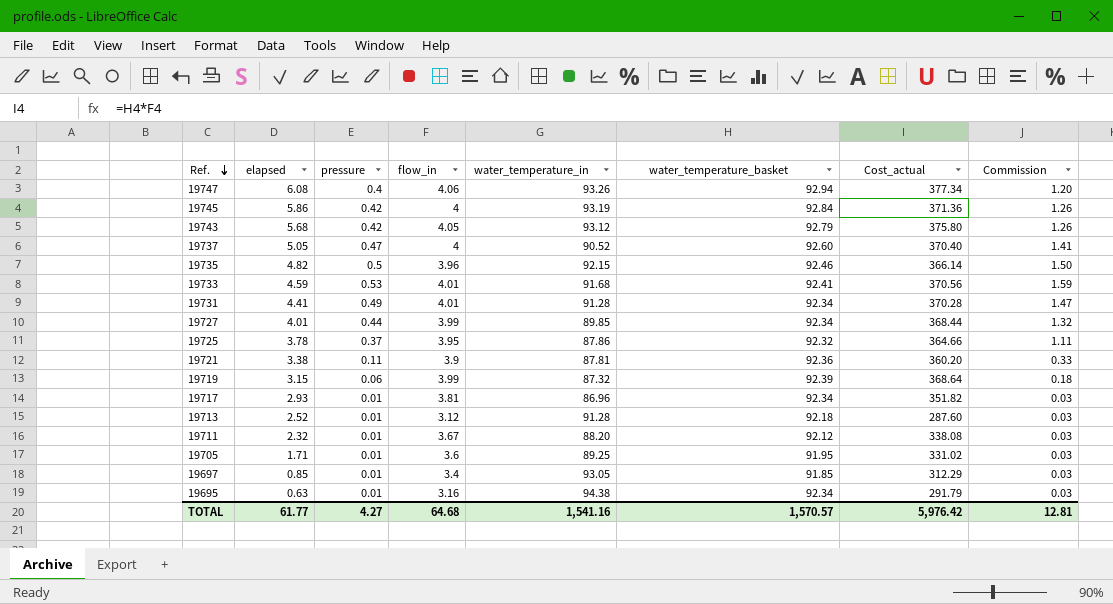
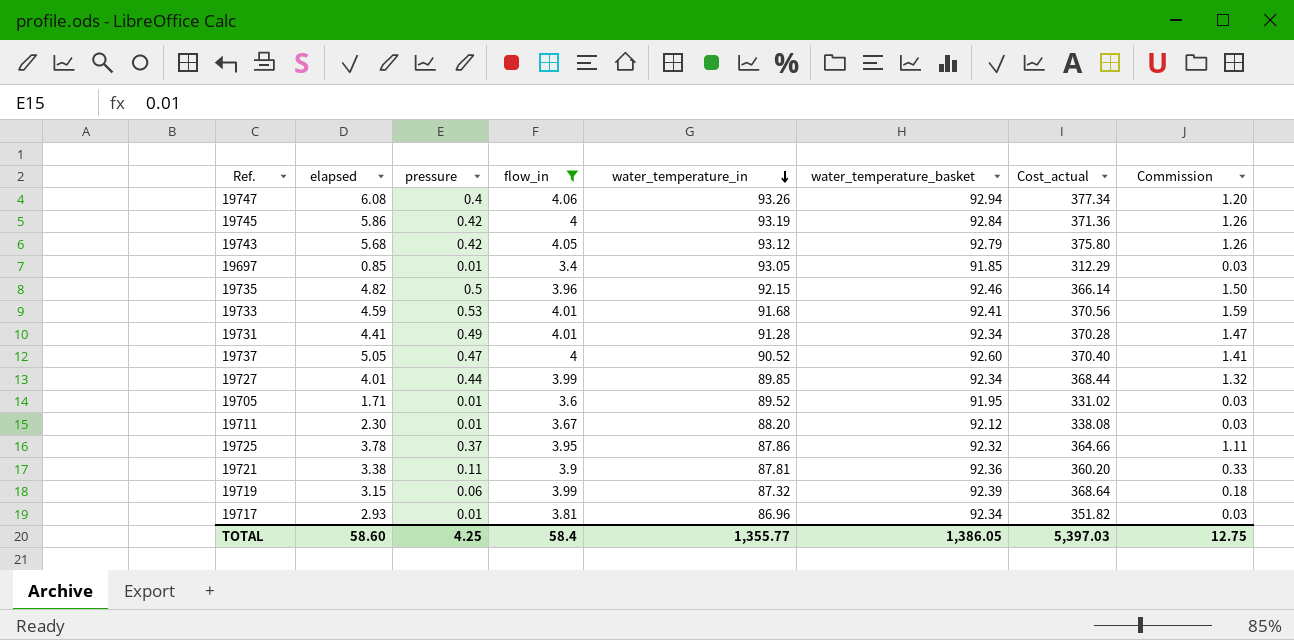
filter: none -> flow_in >= 3.4
row order: Ref. descending -> water_temperature_in descending
19705 | water_temperature_in: 89.25 -> 89.52
19711 | elapsed: 2.32 -> 2.30
TOTAL | elapsed: 61.77 -> 58.60
TOTAL | pressure: 4.27 -> 4.25
TOTAL | flow_in: 64.68 -> 58.4
TOTAL | water_temperature_in: 1,541.16 -> 1,355.77
TOTAL | water_temperature_basket: 1,570.57 -> 1,386.05
TOTAL | Cost_actual: 5,976.42 -> 5,397.03
TOTAL | Commission: 12.81 -> 12.75

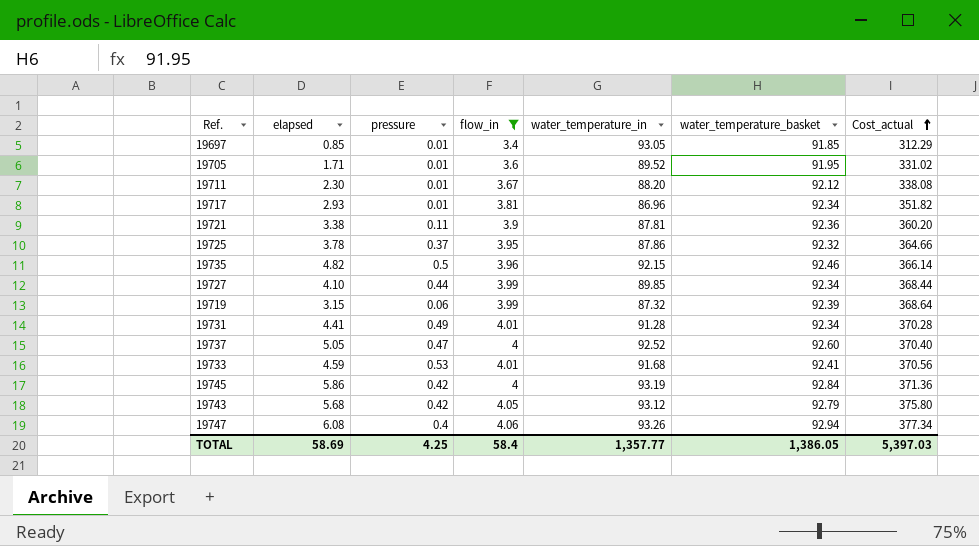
row order: water_temperature_in descending -> Cost_actual ascending
column Commission | formula: [pressure] * 3 -> none
19727 | elapsed: 4.01 -> 4.10
19737 | water_temperature_in: 90.52 -> 92.52
TOTAL | elapsed: 58.60 -> 58.69
TOTAL | water_temperature_in: 1,355.77 -> 1,357.77

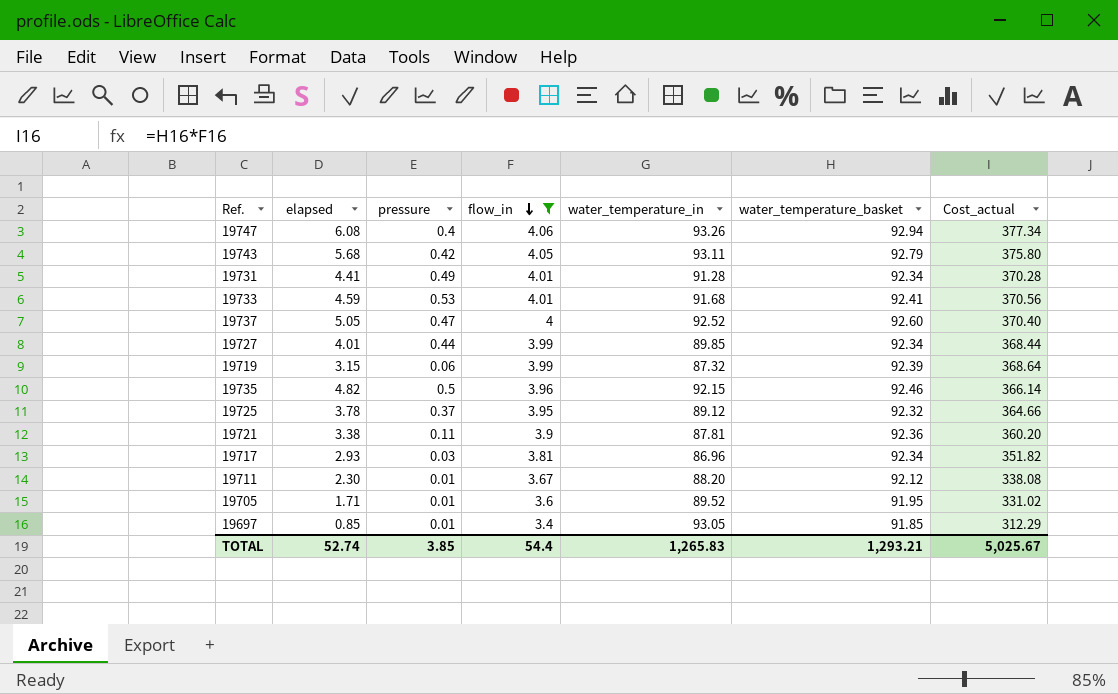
row order: Cost_actual ascending -> flow_in descending
row 19745: 5.86 | 0.42 | 4 | 93.19 | 92.84 | 371.36 -> none
19743 | water_temperature_in: 93.12 -> 93.11
19727 | elapsed: 4.10 -> 4.01
19725 | water_temperature_in: 87.86 -> 89.12
19717 | pressure: 0.01 -> 0.03
TOTAL | elapsed: 58.69 -> 52.74
TOTAL | pressure: 4.25 -> 3.85
TOTAL | flow_in: 58.4 -> 54.4
TOTAL | water_temperature_in: 1,357.77 -> 1,265.83
TOTAL | water_temperature_basket: 1,386.05 -> 1,293.21
TOTAL | Cost_actual: 5,397.03 -> 5,025.67

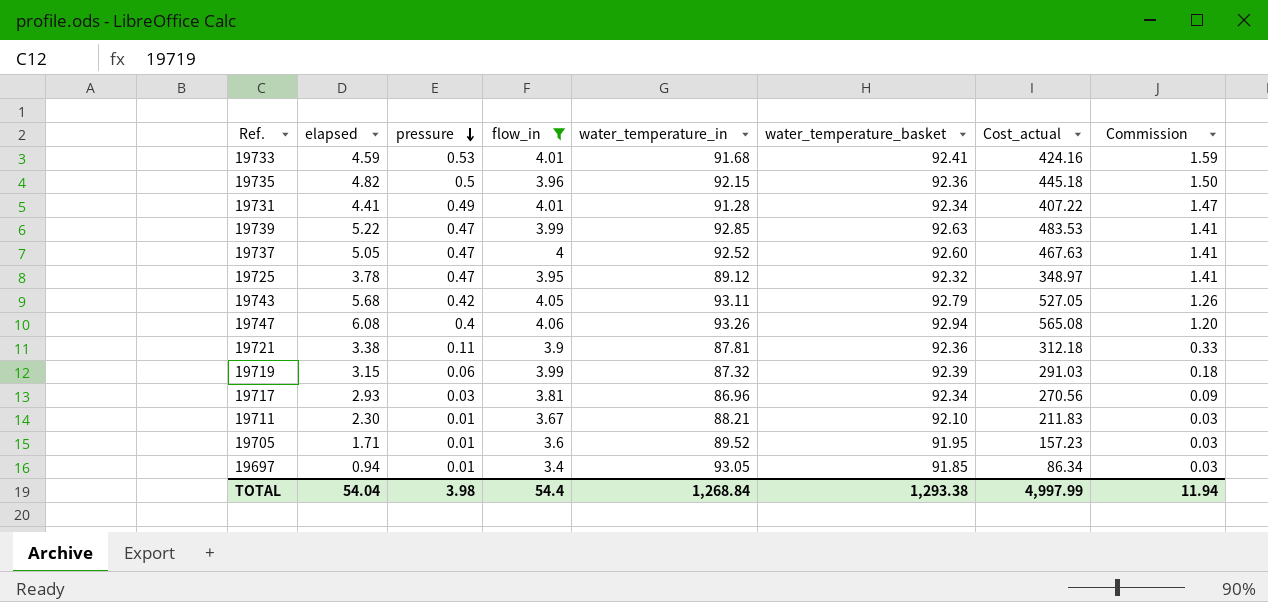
row order: flow_in descending -> pressure descending
column Cost_actual | formula: [flow_in] * [water_temperature_basket] -> [elapsed] * [water_temperature_basket]
column Commission | formula: none -> [pressure] * 3
row 19727: 4.01 | 0.44 | 3.99 | 89.85 | 92.34 | 368.44 -> none
19735 | water_temperature_basket: 92.46 -> 92.36
row 19739: none -> 5.22 | 0.47 | 3.99 | 92.85 | 92.63 | 483.53 | 1.41
19725 | pressure: 0.37 -> 0.47
19711 | water_temperature_in: 88.20 -> 88.21
19711 | water_temperature_basket: 92.12 -> 92.10
19697 | elapsed: 0.85 -> 0.94
TOTAL | elapsed: 52.74 -> 54.04
TOTAL | pressure: 3.85 -> 3.98
TOTAL | water_temperature_in: 1,265.83 -> 1,268.84
TOTAL | water_temperature_basket: 1,293.21 -> 1,293.38
TOTAL | Cost_actual: 5,025.67 -> 4,997.99

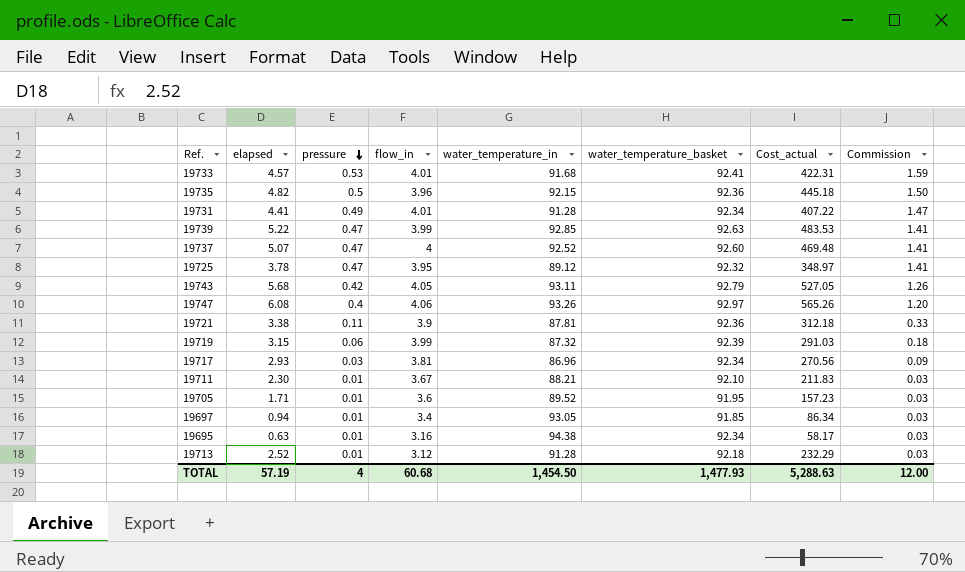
filter: flow_in >= 3.4 -> none
19733 | elapsed: 4.59 -> 4.57
19733 | Cost_actual: 424.16 -> 422.31
19737 | elapsed: 5.05 -> 5.07
19737 | Cost_actual: 467.63 -> 469.48
19747 | water_temperature_basket: 92.94 -> 92.97
19747 | Cost_actual: 565.08 -> 565.26
TOTAL | elapsed: 54.04 -> 57.19
TOTAL | pressure: 3.98 -> 4
TOTAL | flow_in: 54.4 -> 60.68
TOTAL | water_temperature_in: 1,268.84 -> 1,454.50
TOTAL | water_temperature_basket: 1,293.38 -> 1,477.93
TOTAL | Cost_actual: 4,997.99 -> 5,288.63
TOTAL | Commission: 11.94 -> 12.00

